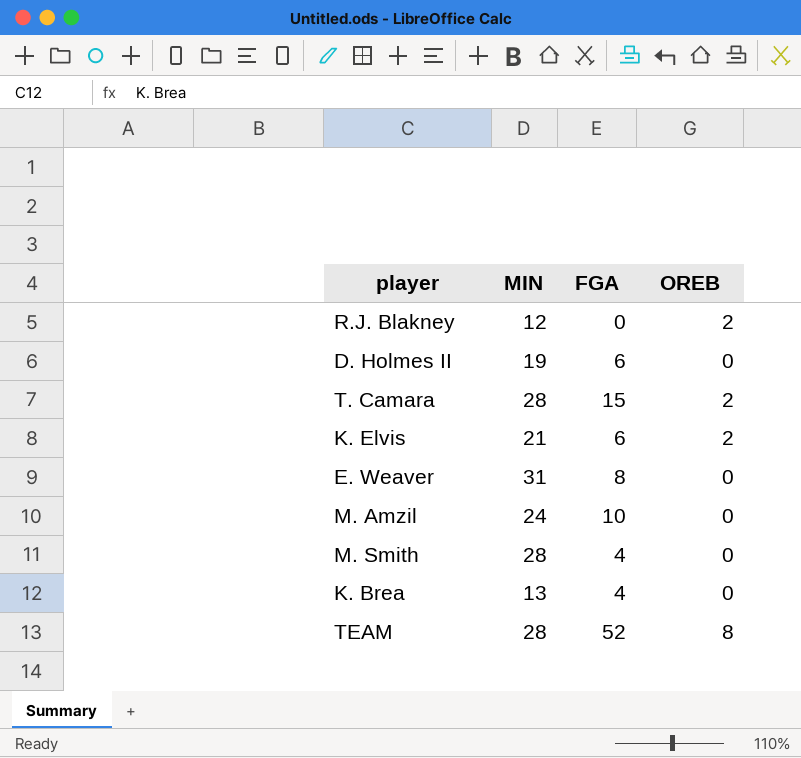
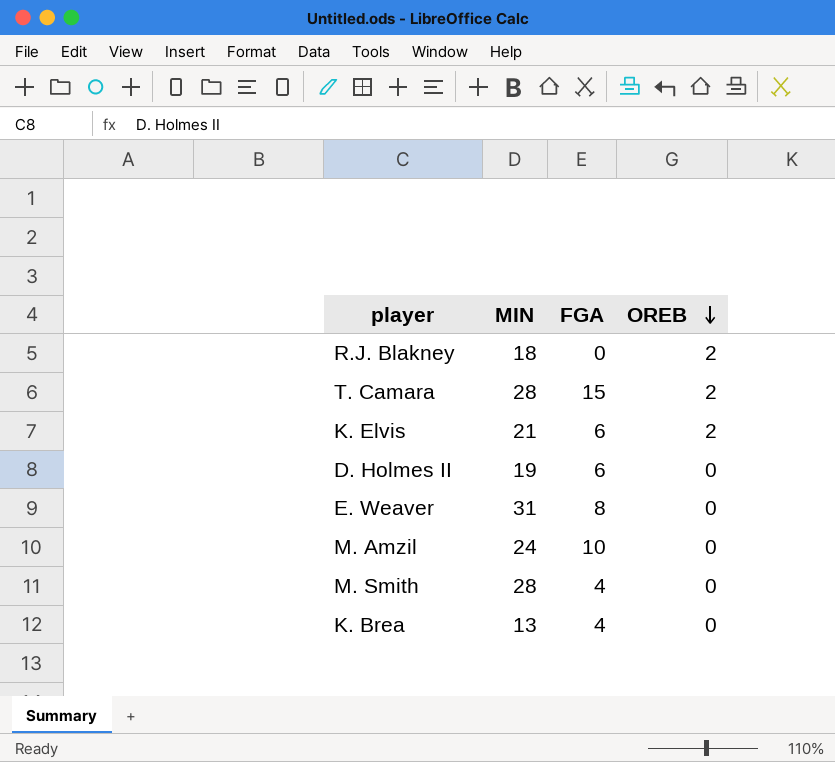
row order: none -> OREB descending
row TEAM: 28 | 52 | 8 -> none
R.J. Blakney | MIN: 12 -> 18

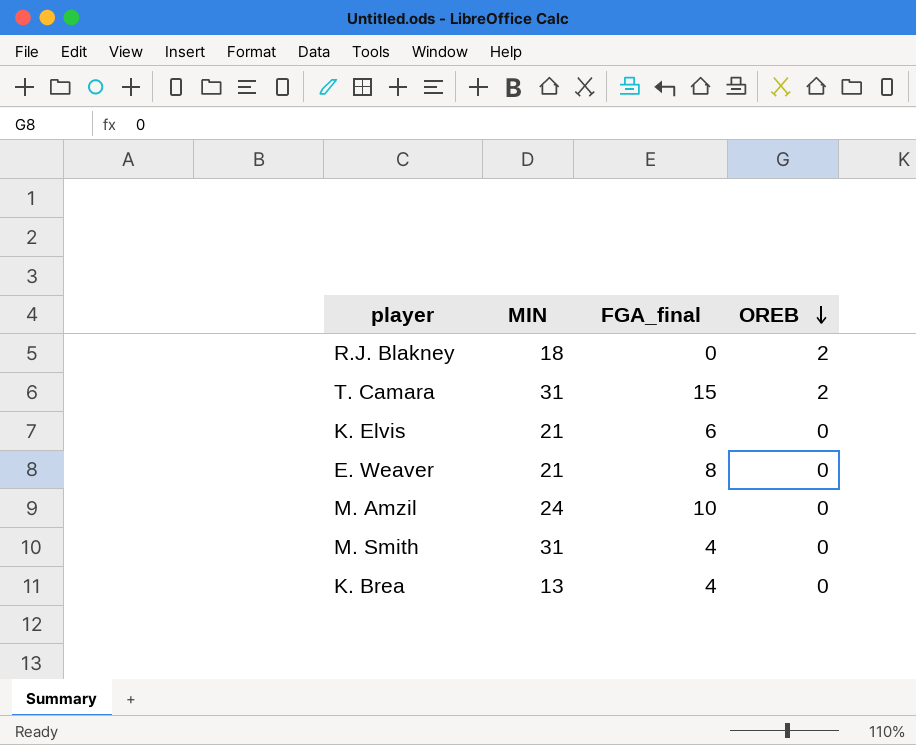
column name: FGA -> FGA_final
row D. Holmes II: 19 | 6 | 0 -> none
T. Camara | MIN: 28 -> 31
K. Elvis | OREB: 2 -> 0
E. Weaver | MIN: 31 -> 21
M. Smith | MIN: 28 -> 31

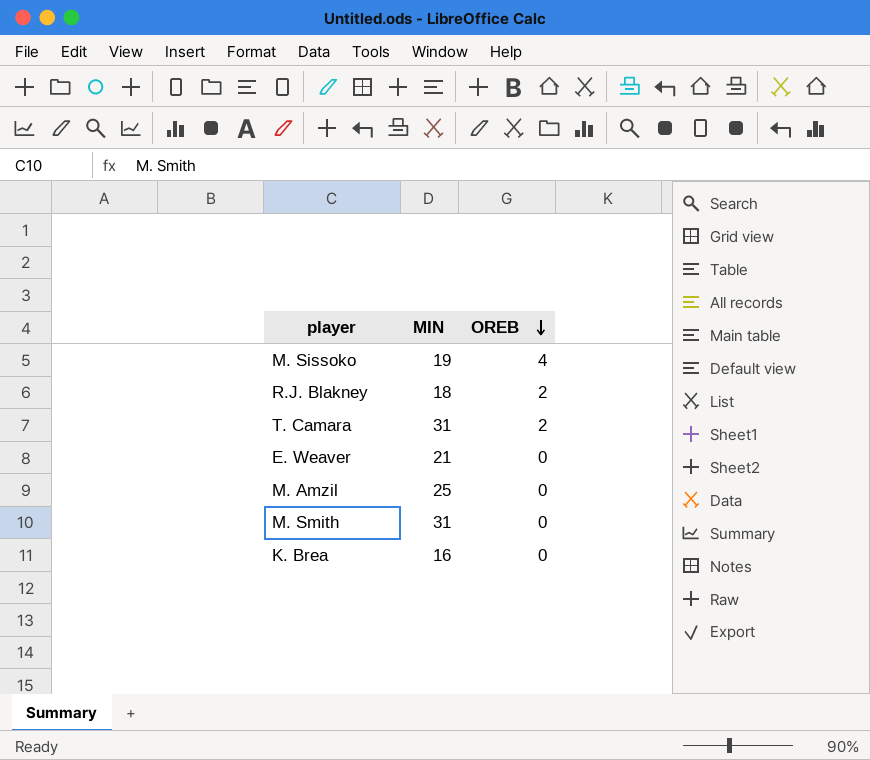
column FGA_final | position: 3 -> none
row K. Elvis: 21 | 6 | 0 -> none
row M. Sissoko: none -> 19 | 4
M. Amzil | MIN: 24 -> 25
K. Brea | MIN: 13 -> 16

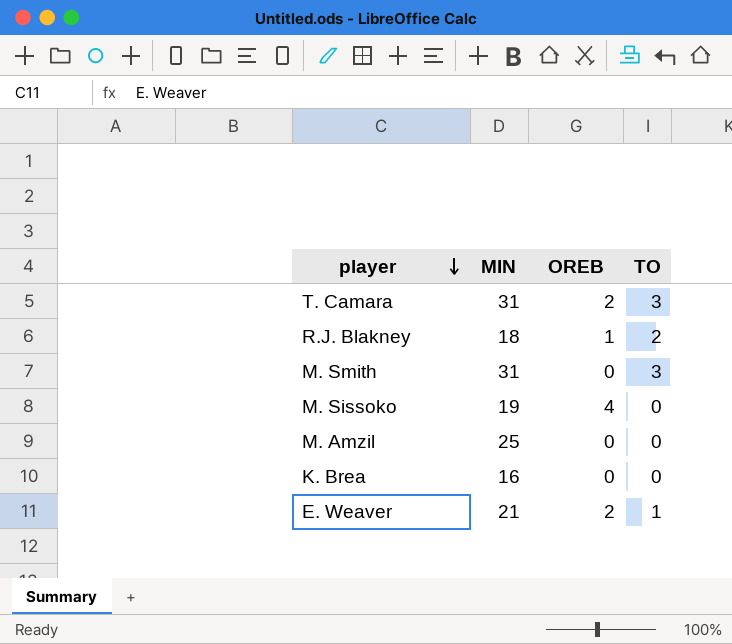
row order: OREB descending -> player descending
column TO | position: none -> 4
R.J. Blakney | OREB: 2 -> 1
E. Weaver | OREB: 0 -> 2

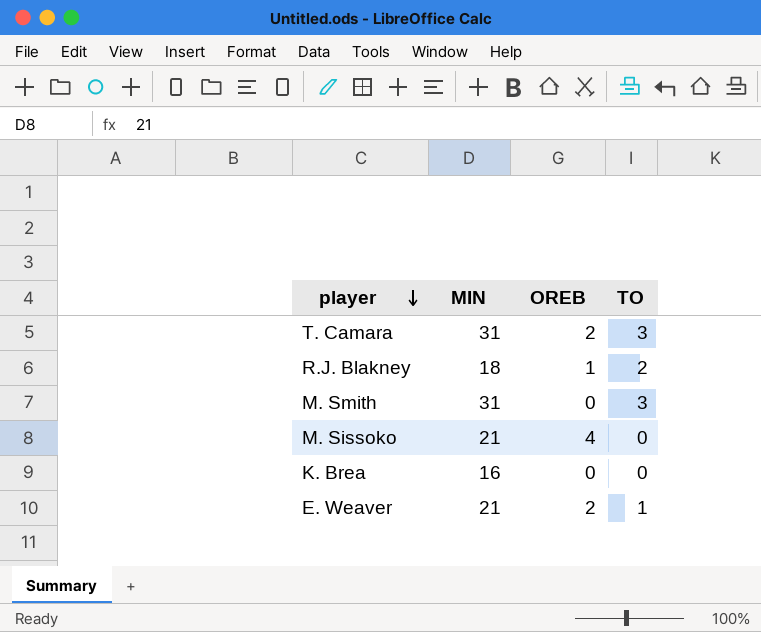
row M. Amzil: 25 | 0 | 0 -> none
M. Sissoko | MIN: 19 -> 21

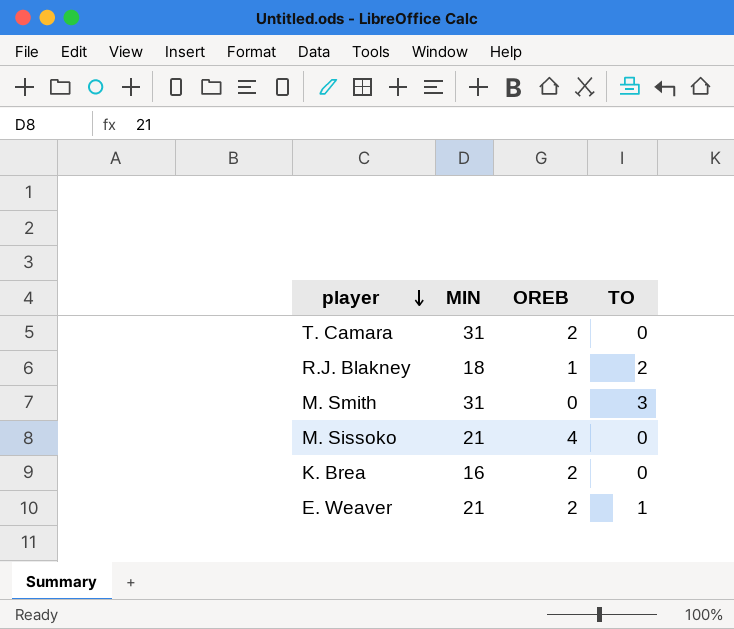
T. Camara | TO: 3 -> 0
K. Brea | OREB: 0 -> 2

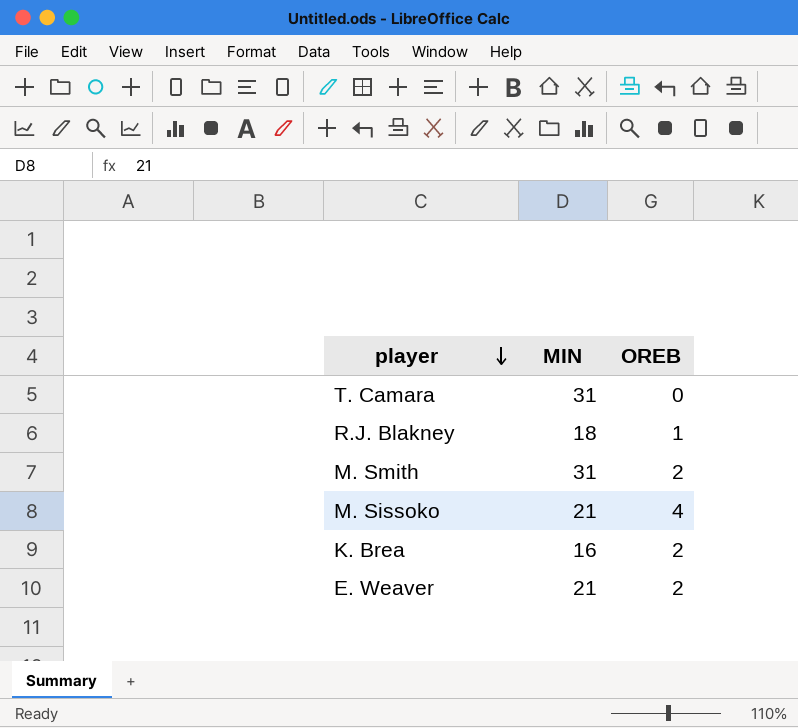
column TO | position: 4 -> none
T. Camara | OREB: 2 -> 0
M. Smith | OREB: 0 -> 2

